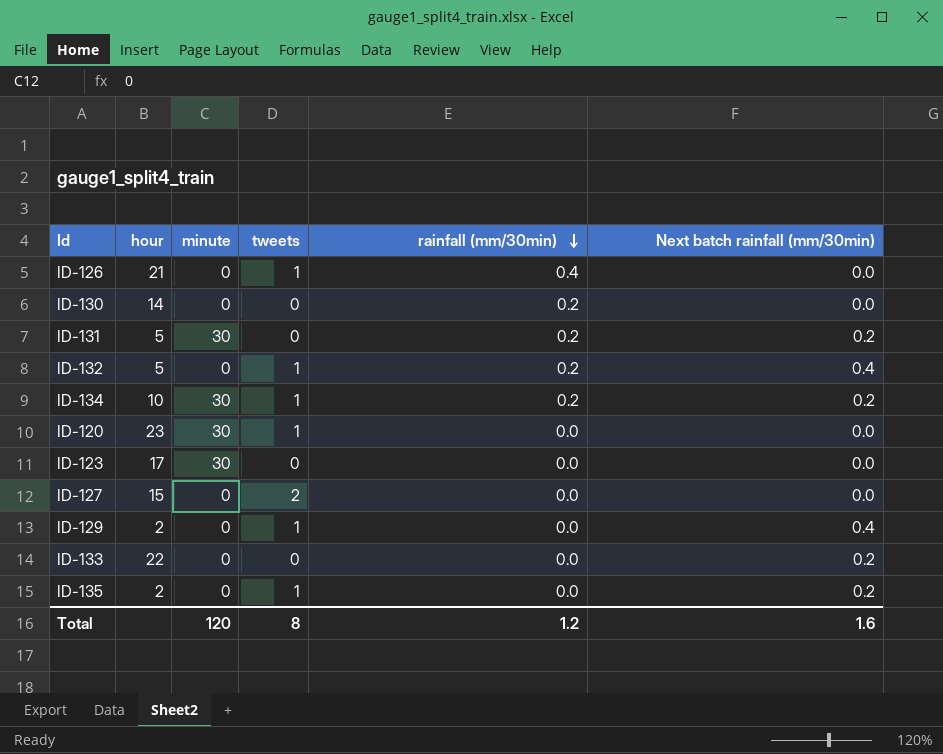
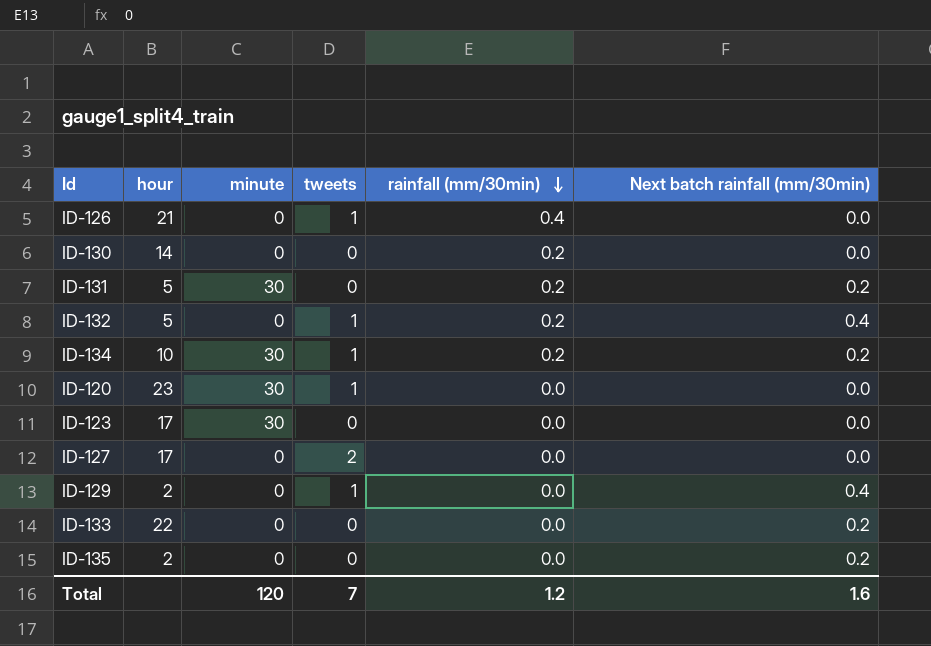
ID-127 | hour: 15 -> 17
ID-135 | tweets: 1 -> 0
Total | tweets: 8 -> 7

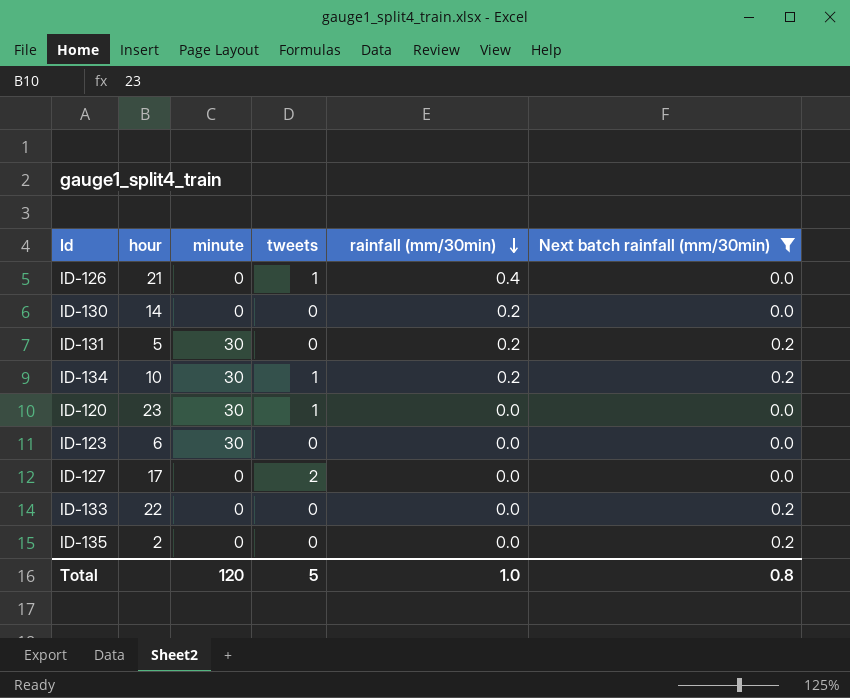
filter: none -> Next batch rainfall (mm/30min) != 0.4
ID-123 | hour: 17 -> 6
Total | tweets: 7 -> 5
Total | rainfall (mm/30min): 1.2 -> 1.0
Total | Next batch rainfall (mm/30min): 1.6 -> 0.8

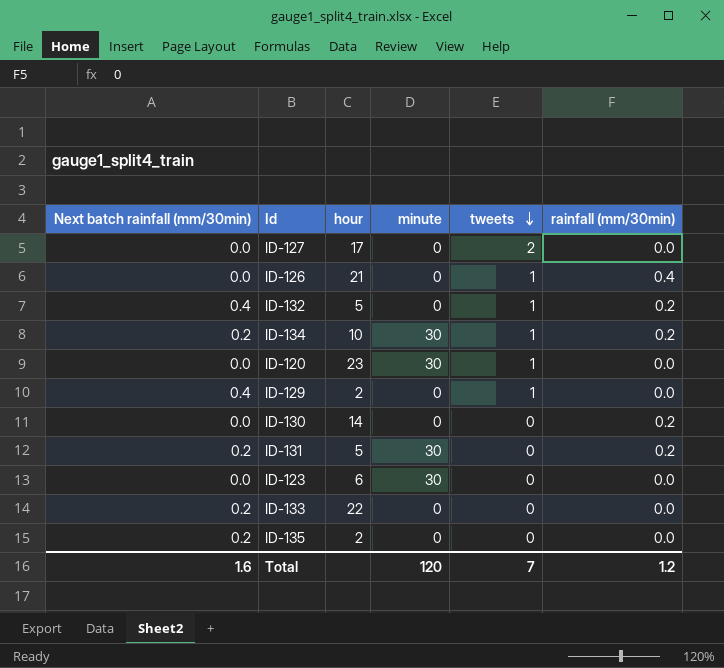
filter: Next batch rainfall (mm/30min) != 0.4 -> none
row order: rainfall (mm/30min) descending -> tweets descending
column Next batch rainfall (mm/30min) | position: 6 -> 1
Total | Next batch rainfall (mm/30min): 0.8 -> 1.6
Total | tweets: 5 -> 7
Total | rainfall (mm/30min): 1.0 -> 1.2

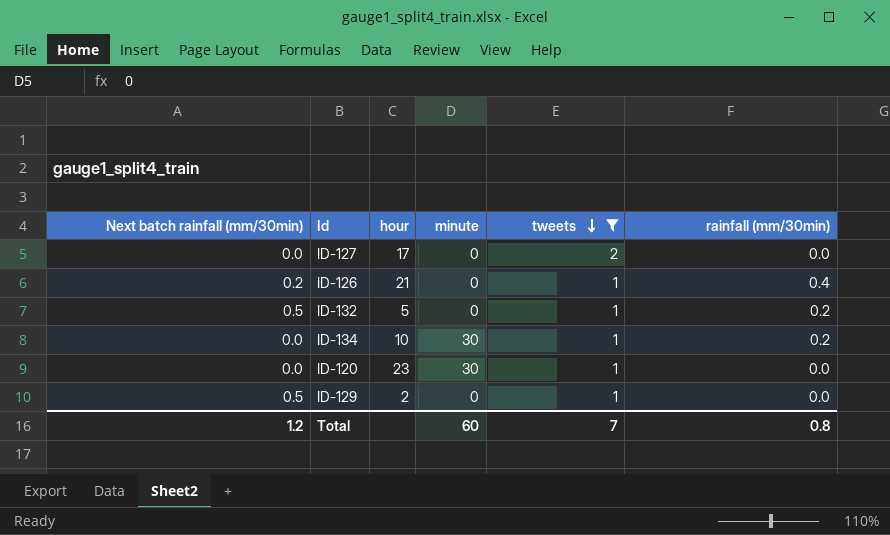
filter: none -> tweets != 0
ID-126 | Next batch rainfall (mm/30min): 0.0 -> 0.2
ID-132 | Next batch rainfall (mm/30min): 0.4 -> 0.5
ID-134 | Next batch rainfall (mm/30min): 0.2 -> 0.0
ID-129 | Next batch rainfall (mm/30min): 0.4 -> 0.5
Total | Next batch rainfall (mm/30min): 1.6 -> 1.2
Total | minute: 120 -> 60
Total | rainfall (mm/30min): 1.2 -> 0.8

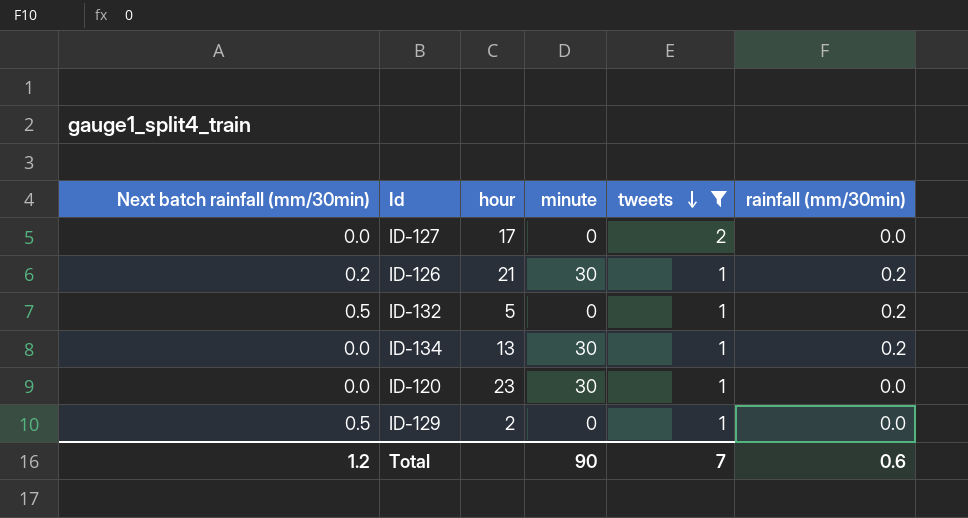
ID-126 | minute: 0 -> 30
ID-126 | rainfall (mm/30min): 0.4 -> 0.2
ID-134 | hour: 10 -> 13
Total | minute: 60 -> 90
Total | rainfall (mm/30min): 0.8 -> 0.6

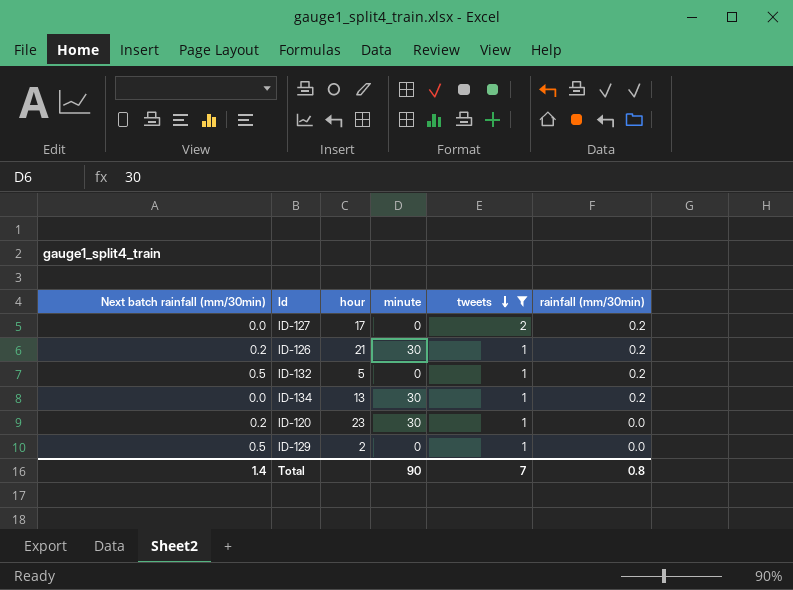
ID-127 | rainfall (mm/30min): 0.0 -> 0.2
ID-120 | Next batch rainfall (mm/30min): 0.0 -> 0.2
Total | Next batch rainfall (mm/30min): 1.2 -> 1.4
Total | rainfall (mm/30min): 0.6 -> 0.8

